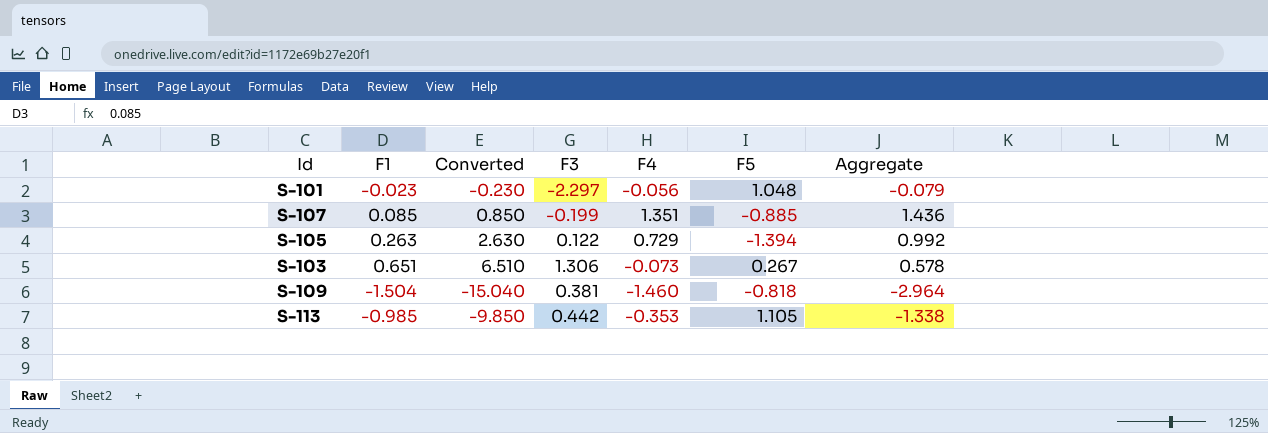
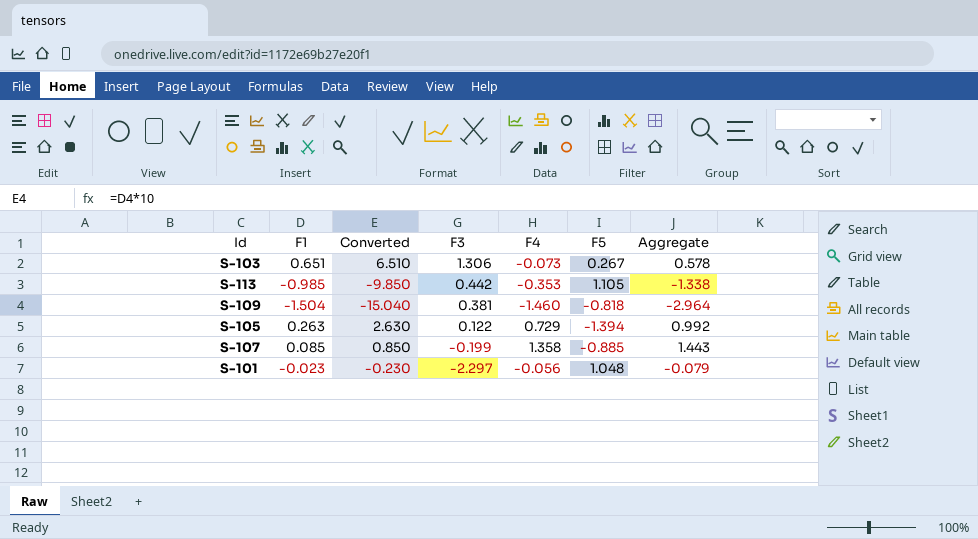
row order: none -> F3 descending
S-107 | F4: 1.351 -> 1.358
S-107 | Aggregate: 1.436 -> 1.443

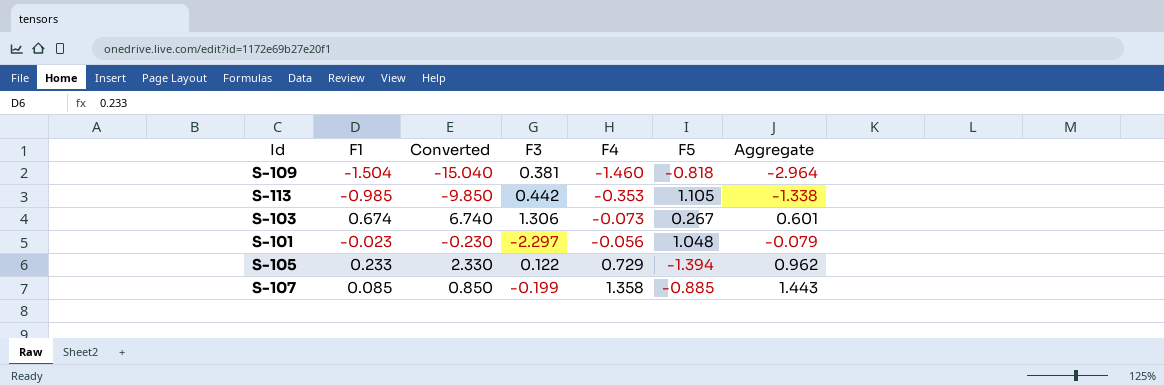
row order: F3 descending -> F4 ascending
S-103 | F1: 0.651 -> 0.674
S-103 | Converted: 6.510 -> 6.740
S-103 | Aggregate: 0.578 -> 0.601
S-105 | F1: 0.263 -> 0.233
S-105 | Converted: 2.630 -> 2.330
S-105 | Aggregate: 0.992 -> 0.962

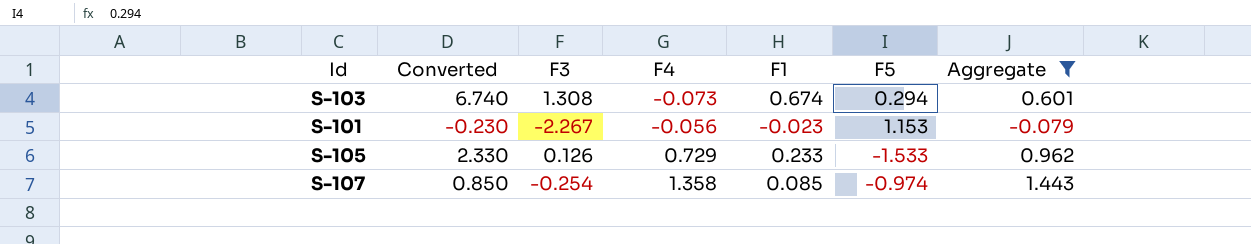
filter: none -> Aggregate >= -0.079
column F1 | position: 2 -> 5
S-103 | F3: 1.306 -> 1.308
S-103 | F5: 0.267 -> 0.294
S-101 | F3: -2.297 -> -2.267
S-101 | F5: 1.048 -> 1.153
S-105 | F3: 0.122 -> 0.126
S-105 | F5: -1.394 -> -1.533
S-107 | F3: -0.199 -> -0.254
S-107 | F5: -0.885 -> -0.974

